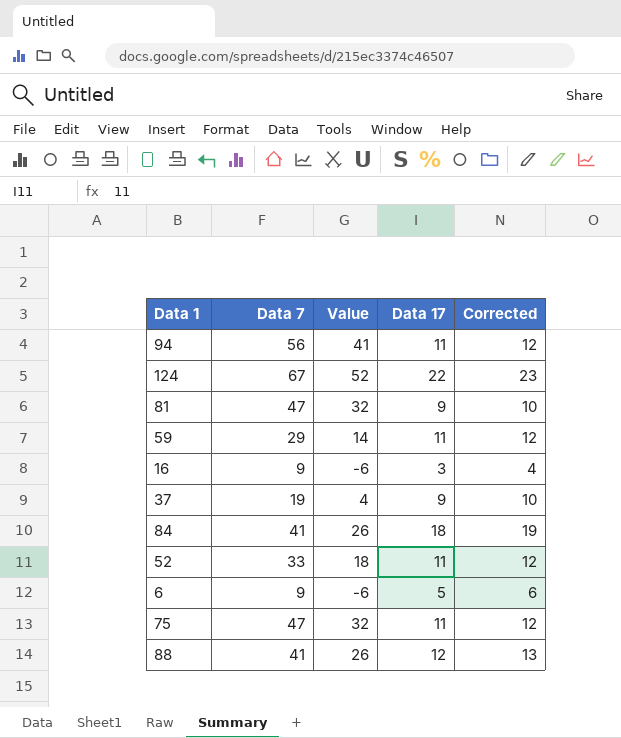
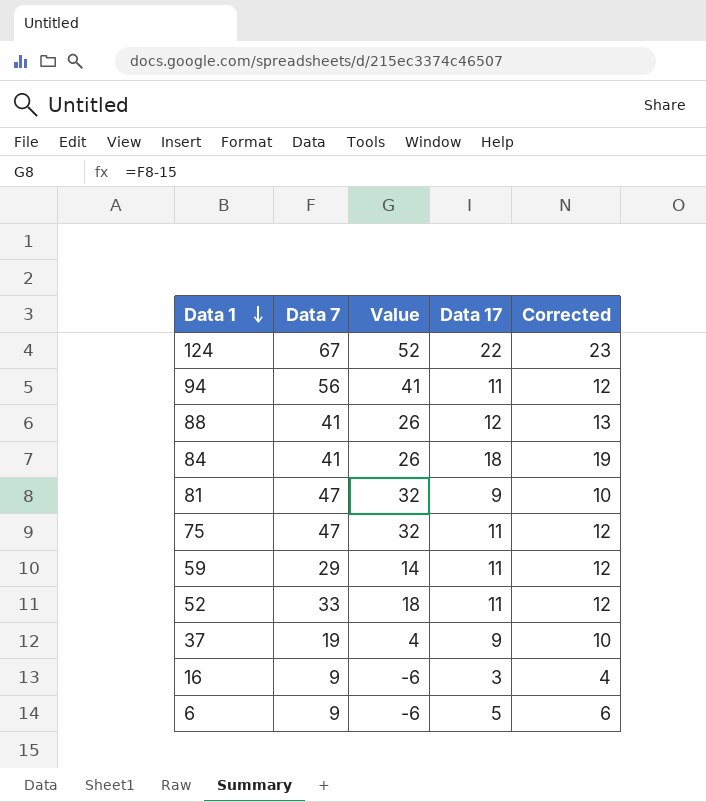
row order: none -> Data 1 descending

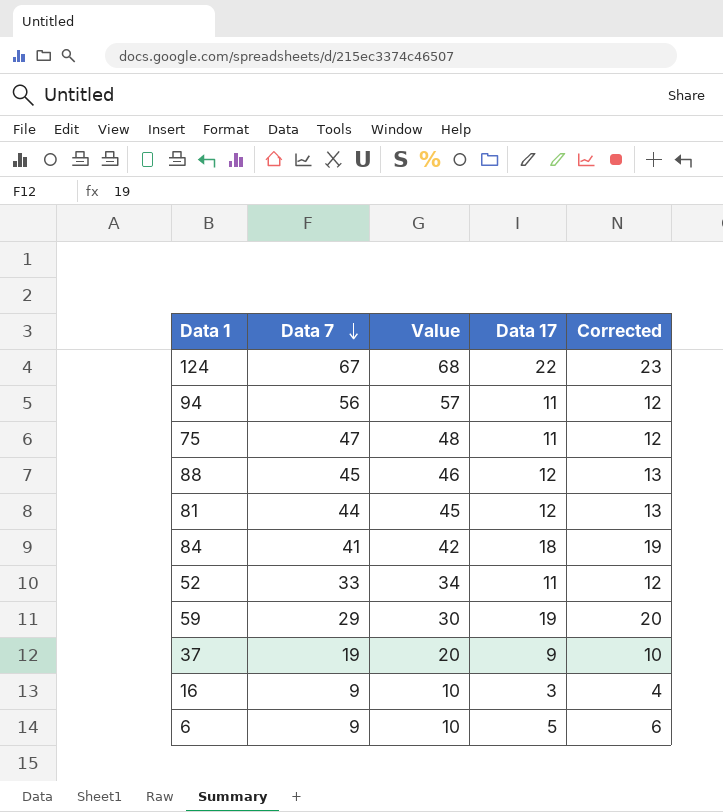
row order: Data 1 descending -> Data 7 descending
column Value | formula: [Data 7] - 15 -> [Data 7] + 1
88 | Data 7: 41 -> 45
81 | Data 7: 47 -> 44
81 | Data 17: 9 -> 12
81 | Corrected: 10 -> 13
59 | Data 17: 11 -> 19
59 | Corrected: 12 -> 20

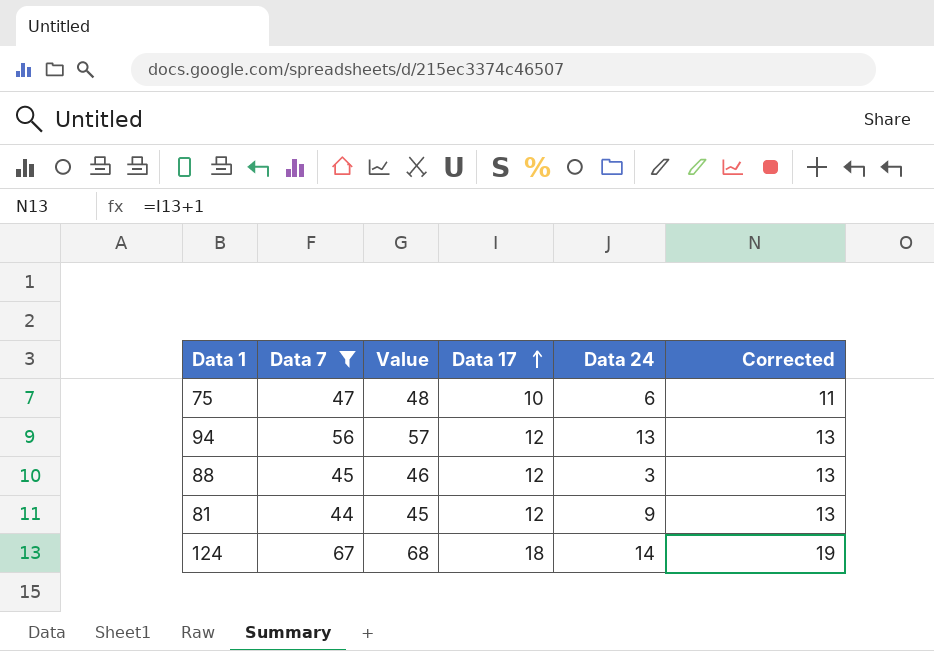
filter: none -> Data 7 >= 44
row order: Data 7 descending -> Data 17 ascending
column Data 24 | position: none -> 5
75 | Data 17: 11 -> 10
75 | Corrected: 12 -> 11
94 | Data 17: 11 -> 12
94 | Corrected: 12 -> 13
124 | Data 17: 22 -> 18
124 | Corrected: 23 -> 19

